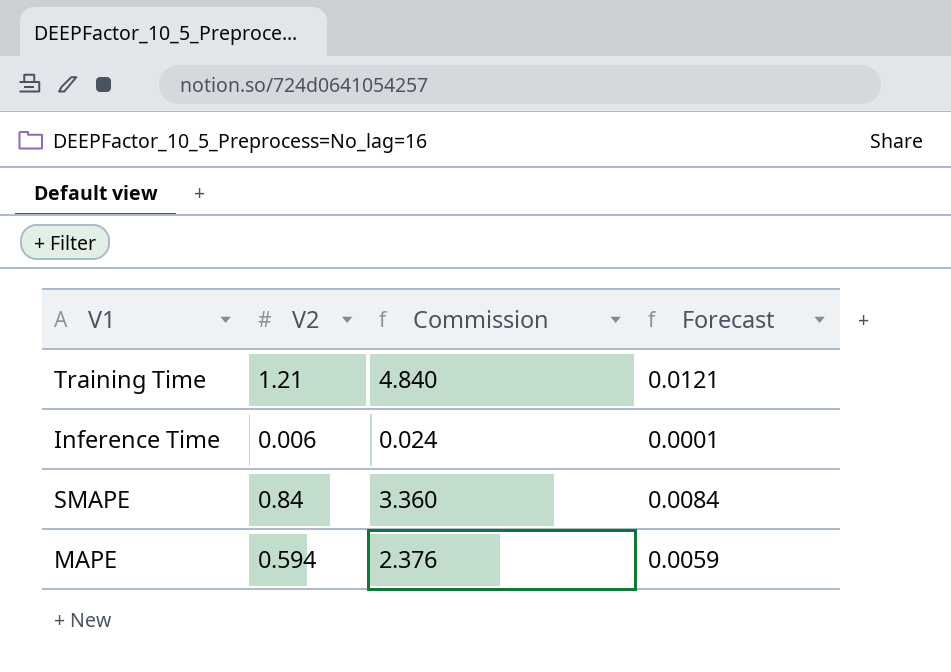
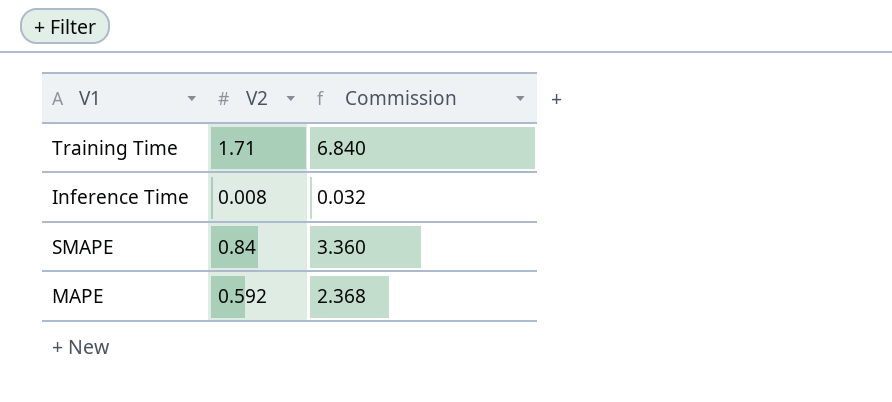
column Forecast | formula: [V2] * 0.01 -> none
Training Time | V2: 1.21 -> 1.71
Training Time | Commission: 4.840 -> 6.840
Inference Time | V2: 0.006 -> 0.008
Inference Time | Commission: 0.024 -> 0.032
MAPE | V2: 0.594 -> 0.592
MAPE | Commission: 2.376 -> 2.368

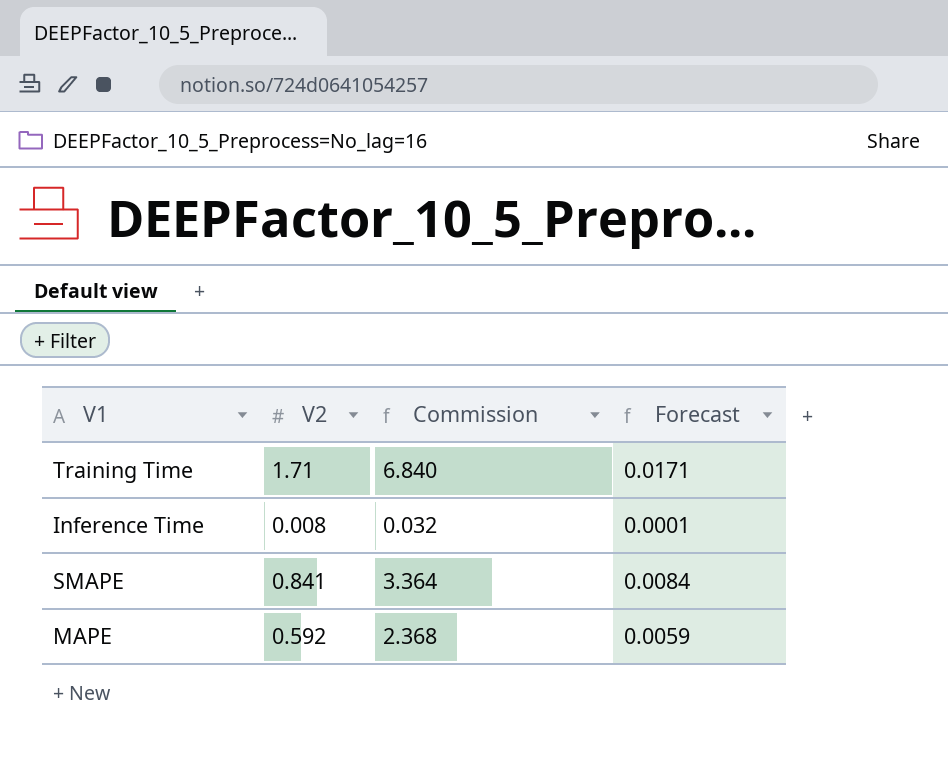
column Forecast | formula: none -> [V2] * 0.01
SMAPE | V2: 0.84 -> 0.841
SMAPE | Commission: 3.360 -> 3.364

